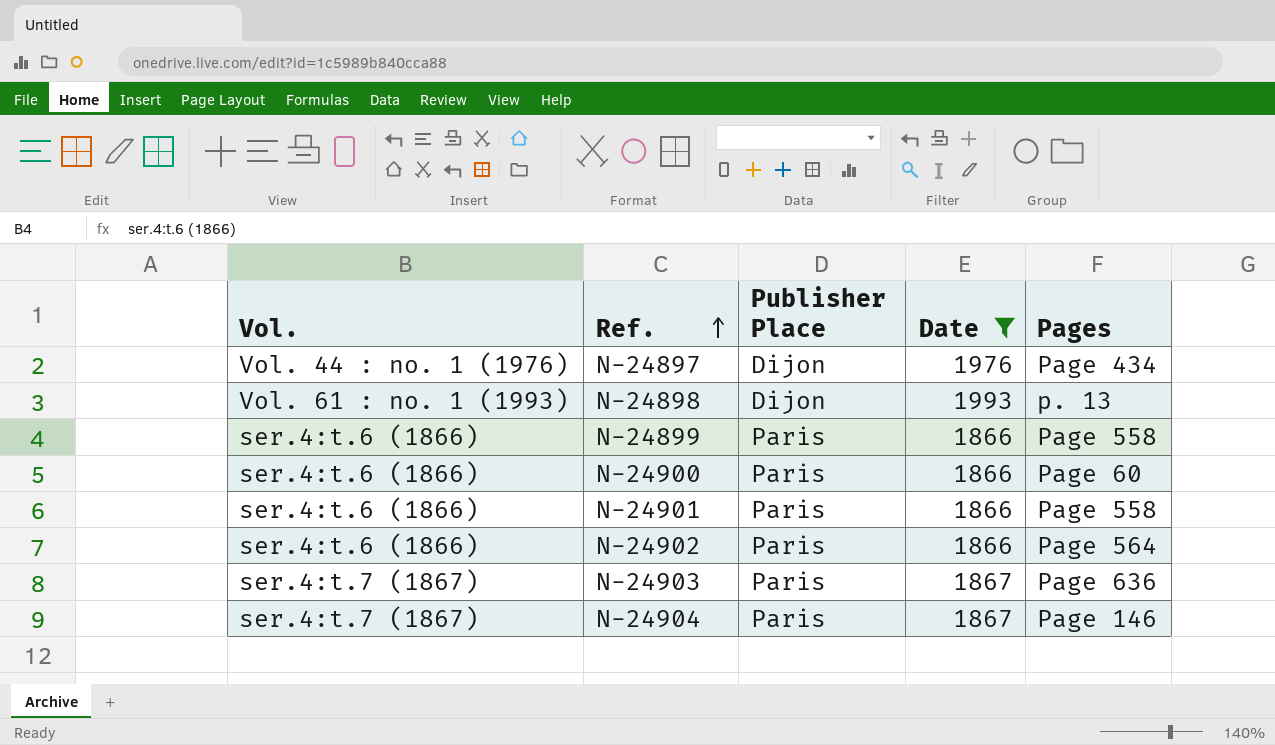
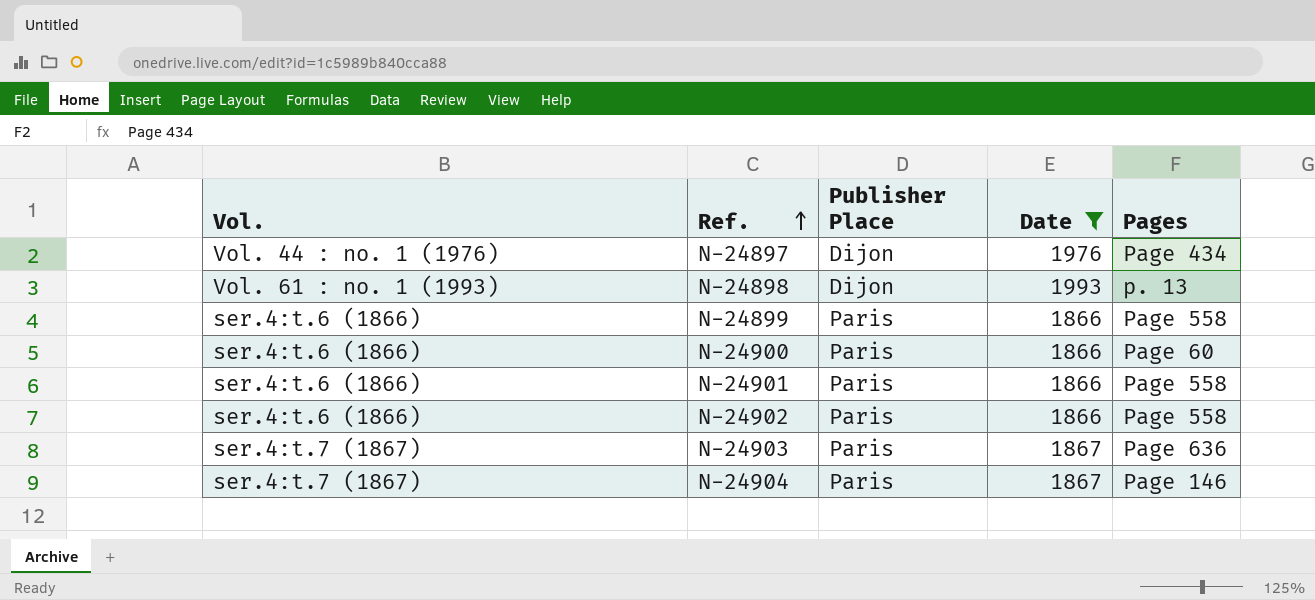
N-24902 | Pages: Page 564 -> Page 558

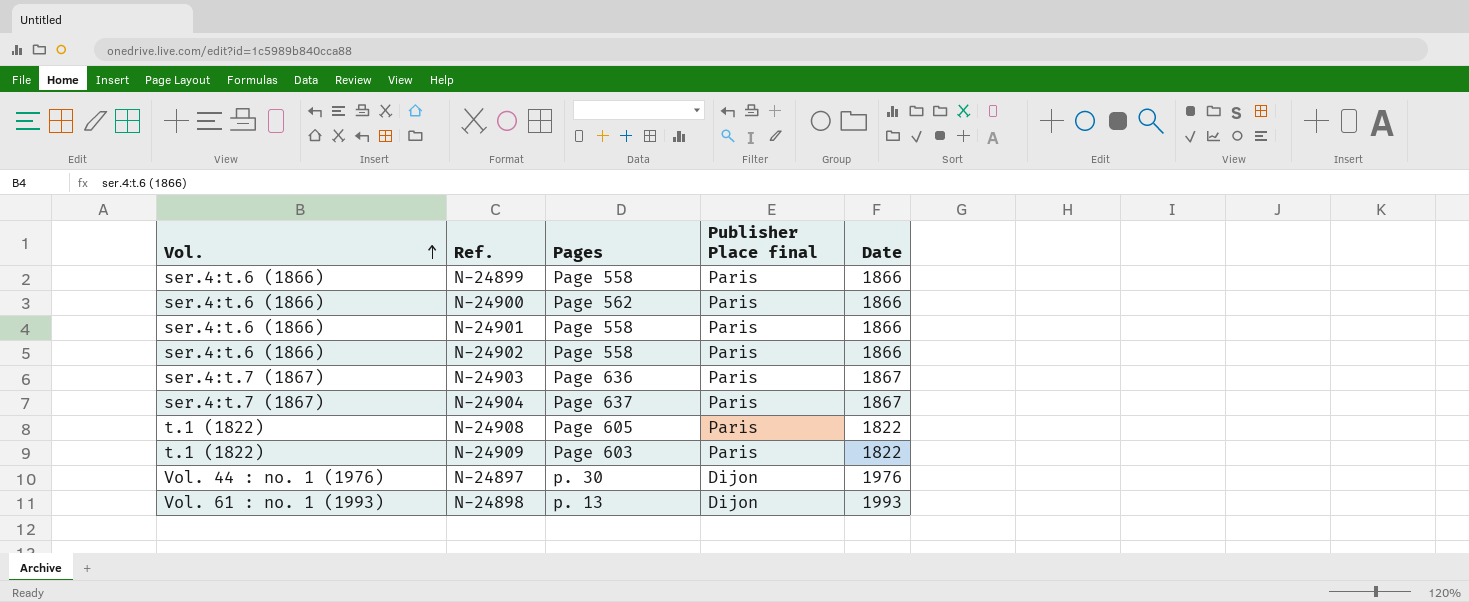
filter: Date != 1822 -> none
row order: Ref. ascending -> Vol. ascending
column Pages | position: 5 -> 3
column name: Publisher Place -> Publisher Place final
N-24900 | Pages: Page 60 -> Page 562
N-24904 | Pages: Page 146 -> Page 637
N-24897 | Pages: Page 434 -> p. 30

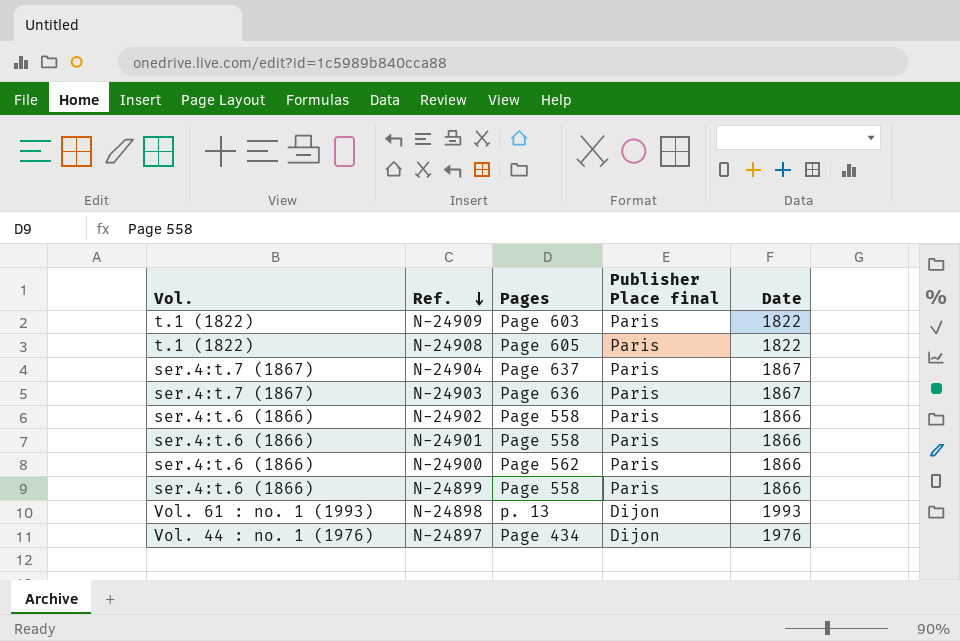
row order: Vol. ascending -> Ref. descending
N-24897 | Pages: p. 30 -> Page 434

